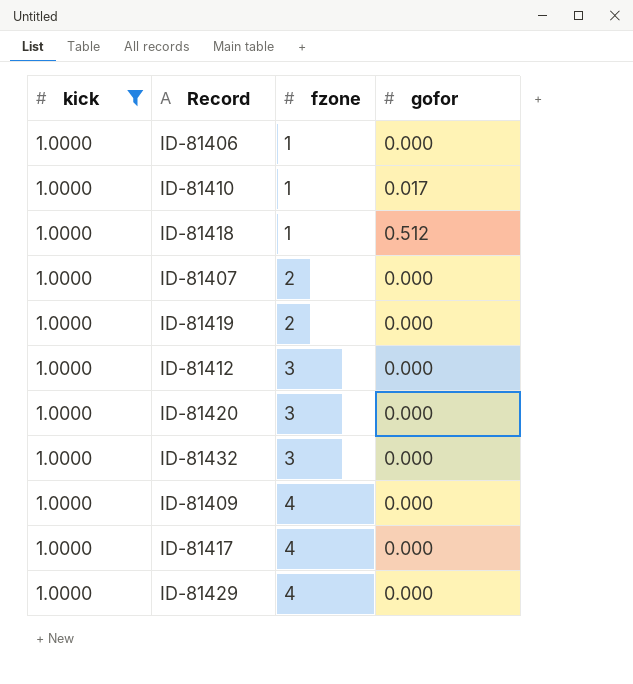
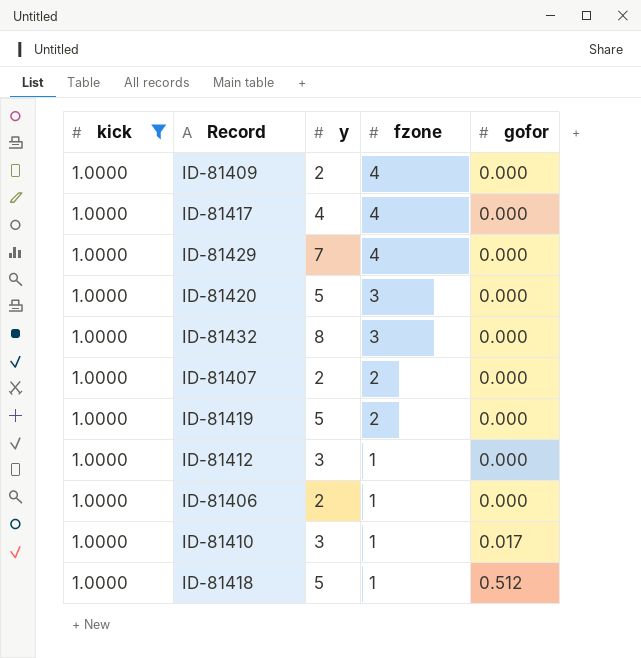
row order: fzone ascending -> fzone descending
column y | position: none -> 3
ID-81412 | fzone: 3 -> 1

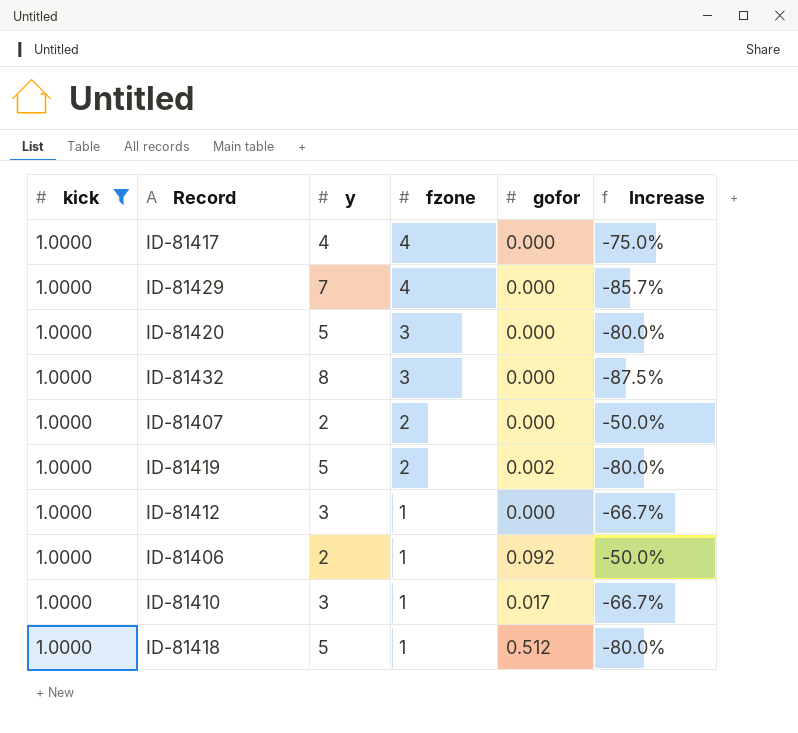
column Increase | formula: none -> ([kick] - [y]) / [y]
row ID-81409: 1.0000 | 2 | 4 | 0.000 -> none
ID-81419 | gofor: 0.000 -> 0.002
ID-81406 | gofor: 0.000 -> 0.092

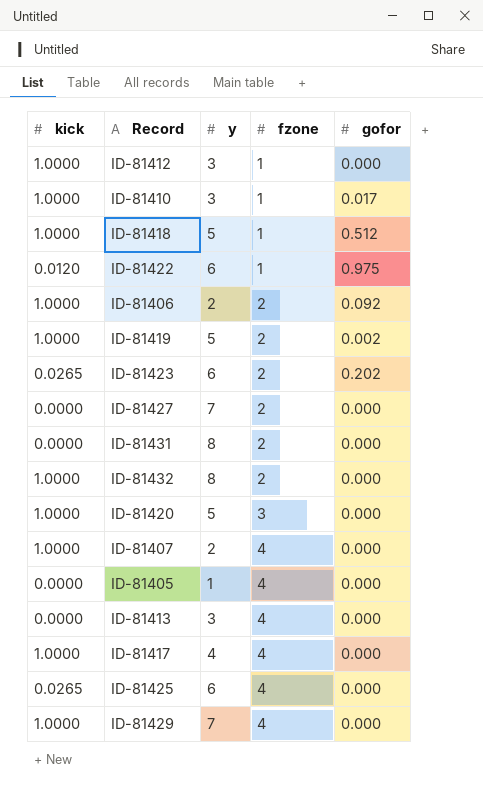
filter: kick = 1.0000 -> none
row order: fzone descending -> fzone ascending
column Increase | formula: ([kick] - [y]) / [y] -> none
ID-81406 | fzone: 1 -> 2
ID-81432 | fzone: 3 -> 2
ID-81407 | fzone: 2 -> 4

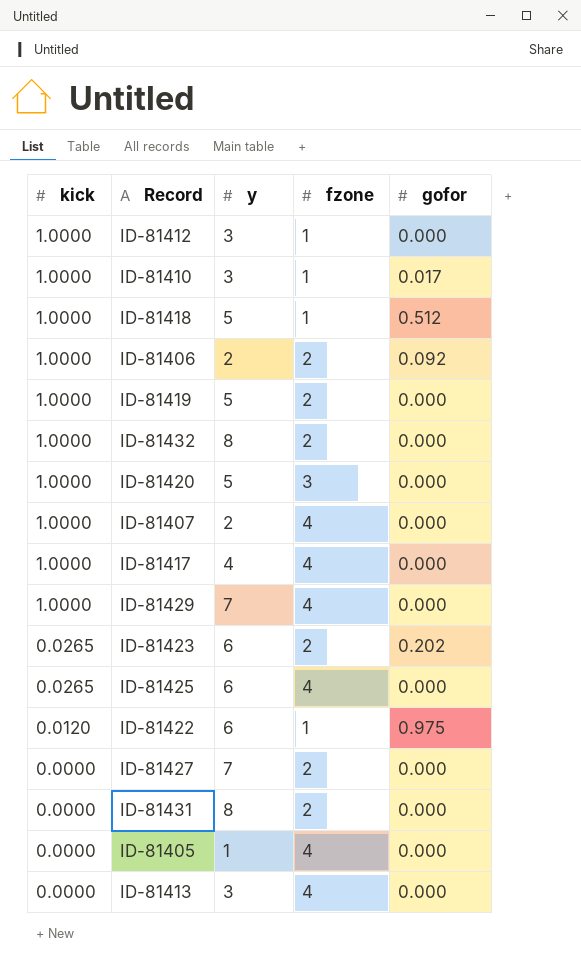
row order: fzone ascending -> kick descending
ID-81419 | gofor: 0.002 -> 0.000

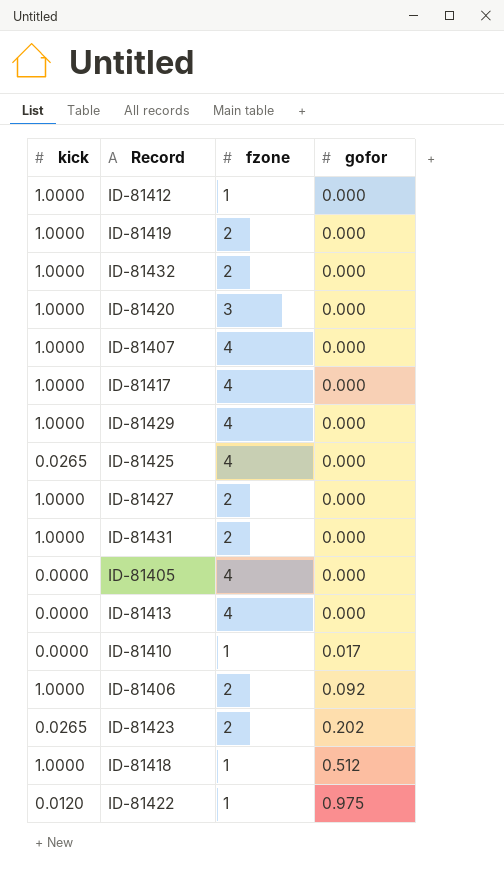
row order: kick descending -> gofor ascending
column y | position: 3 -> none
ID-81427 | kick: 0.0000 -> 1.0000
ID-81431 | kick: 0.0000 -> 1.0000
ID-81410 | kick: 1.0000 -> 0.0000

